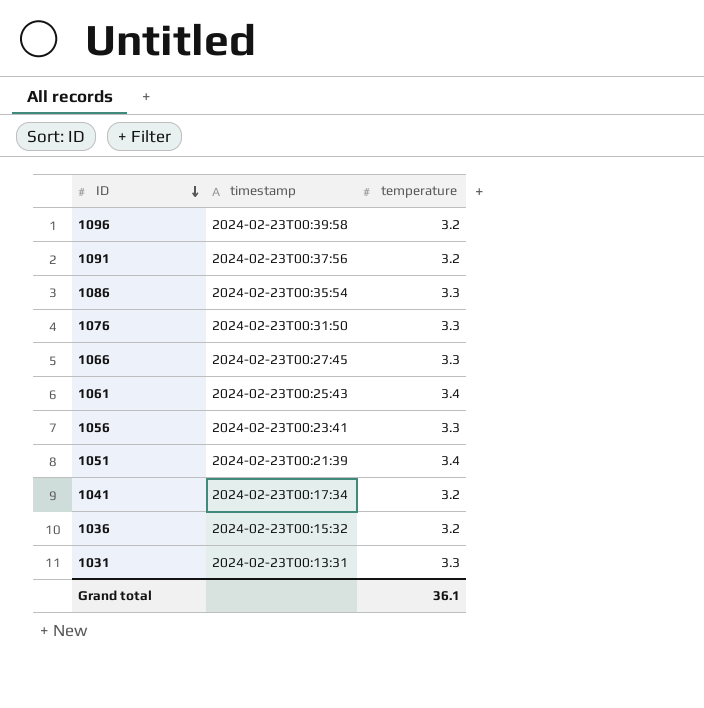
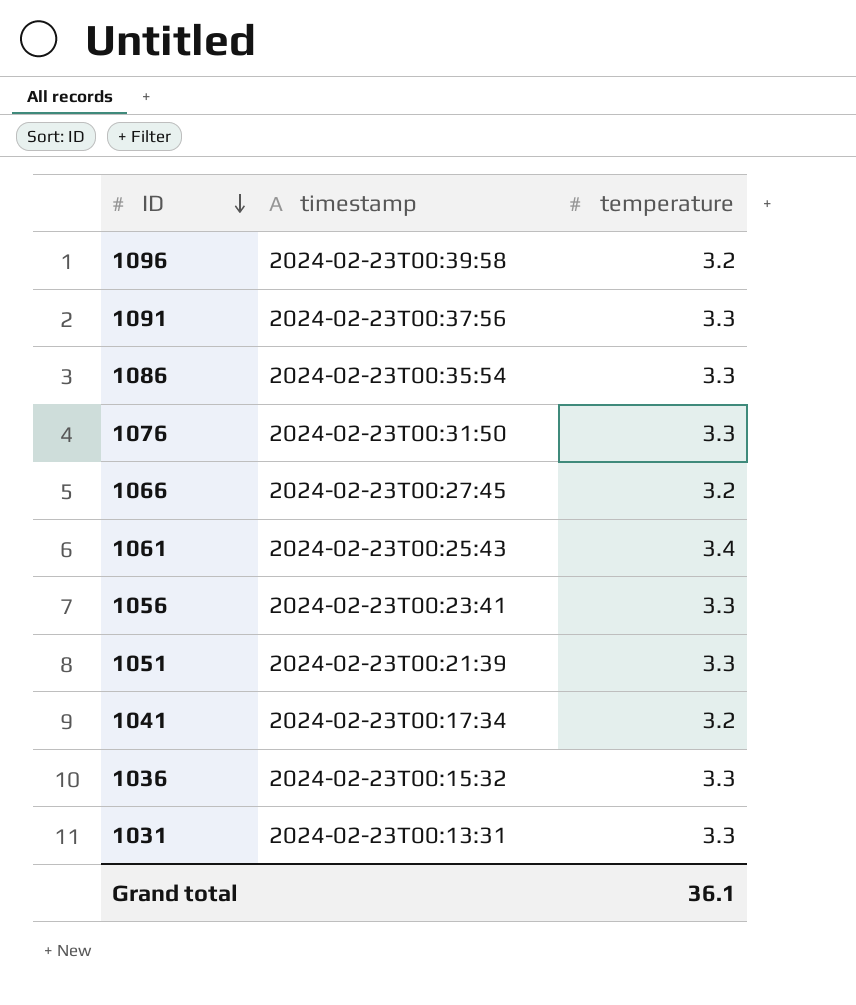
1091 | temperature: 3.2 -> 3.3
1066 | temperature: 3.3 -> 3.2
1051 | temperature: 3.4 -> 3.3
1036 | temperature: 3.2 -> 3.3

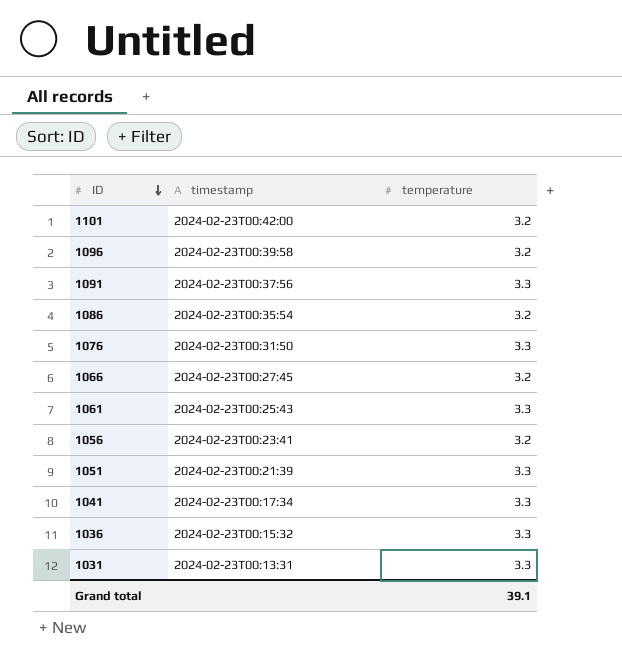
row 1101: none -> 2024-02-23T00:42:00 | 3.2
1086 | temperature: 3.3 -> 3.2
1061 | temperature: 3.4 -> 3.3
1056 | temperature: 3.3 -> 3.2
1041 | temperature: 3.2 -> 3.3
Grand total | temperature: 36.1 -> 39.1

